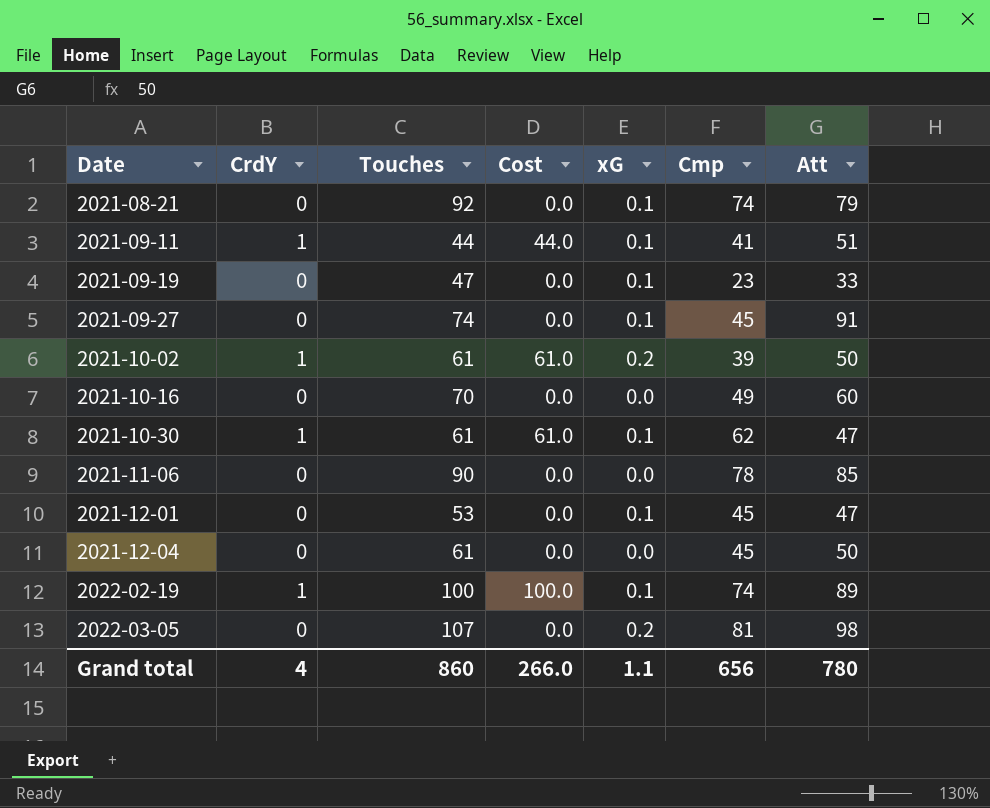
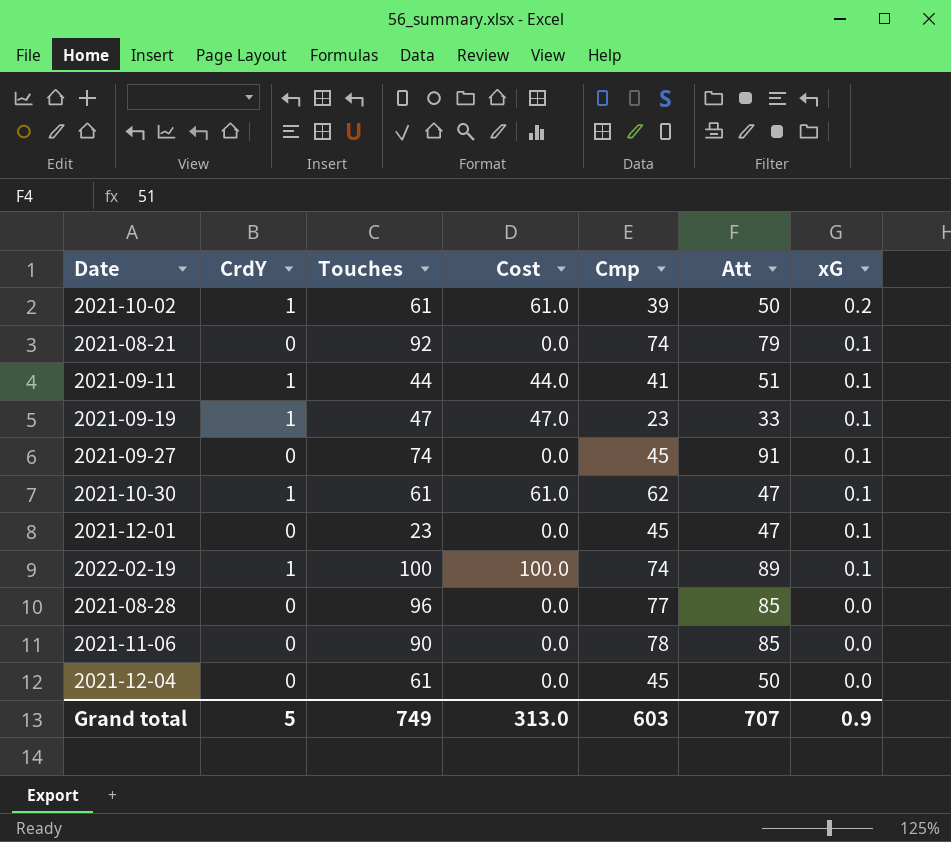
row order: Date ascending -> xG descending
column xG | position: 5 -> 7
row 2021-10-16: 0 | 70 | 0.0 | 0.0 | 49 | 60 -> none
row 2022-03-05: 0 | 107 | 0.0 | 0.2 | 81 | 98 -> none
2021-09-19 | CrdY: 0 -> 1
2021-09-19 | Cost: 0.0 -> 47.0
2021-12-01 | Touches: 53 -> 23
row 2021-08-28: none -> 0 | 96 | 0.0 | 77 | 85 | 0.0
Grand total | CrdY: 4 -> 5
Grand total | Touches: 860 -> 749
Grand total | Cost: 266.0 -> 313.0
Grand total | Cmp: 656 -> 603
Grand total | Att: 780 -> 707
Grand total | xG: 1.1 -> 0.9

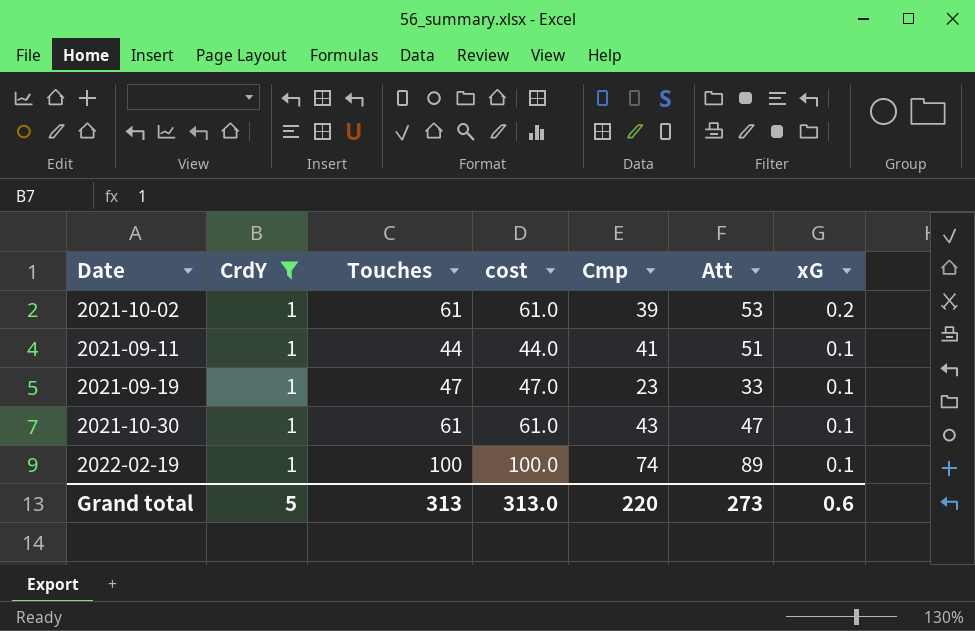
filter: none -> CrdY = 1
column name: Cost -> cost
2021-10-02 | Att: 50 -> 53
2021-10-30 | Cmp: 62 -> 43
Grand total | Touches: 749 -> 313
Grand total | Cmp: 603 -> 220
Grand total | Att: 707 -> 273
Grand total | xG: 0.9 -> 0.6

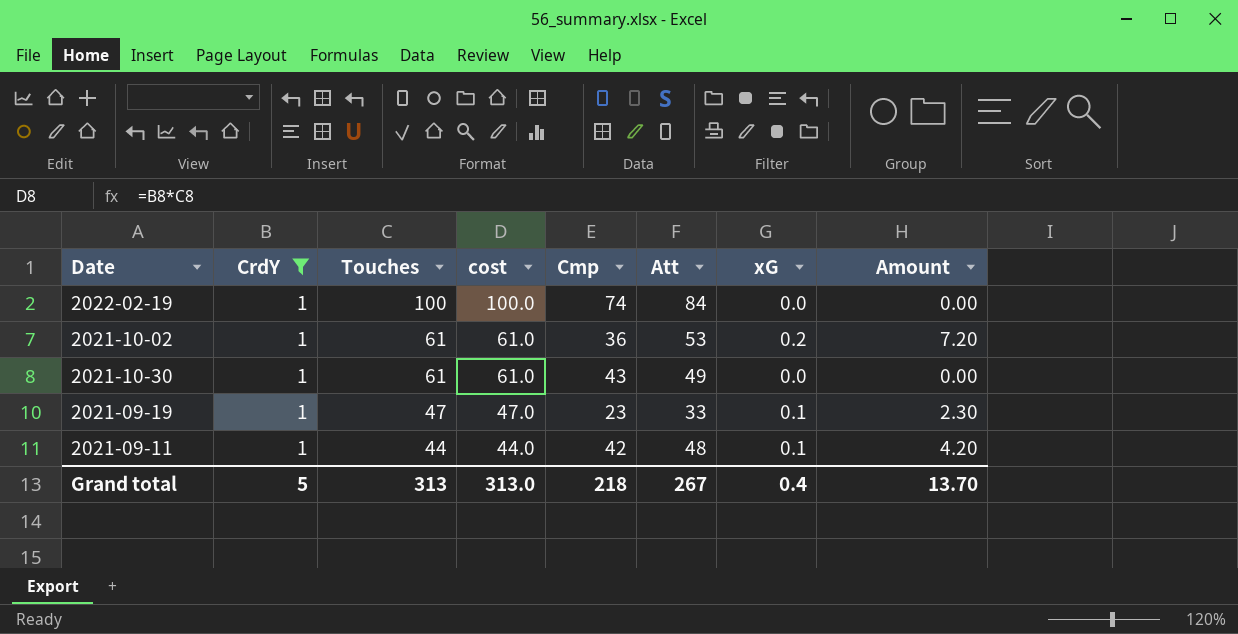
row order: xG descending -> Touches descending
column Amount | formula: none -> [Cmp] * [xG]
2022-02-19 | Att: 89 -> 84
2022-02-19 | xG: 0.1 -> 0.0
2021-10-02 | Cmp: 39 -> 36
2021-10-30 | Att: 47 -> 49
2021-10-30 | xG: 0.1 -> 0.0
2021-09-11 | Cmp: 41 -> 42
2021-09-11 | Att: 51 -> 48
Grand total | Cmp: 220 -> 218
Grand total | Att: 273 -> 267
Grand total | xG: 0.6 -> 0.4

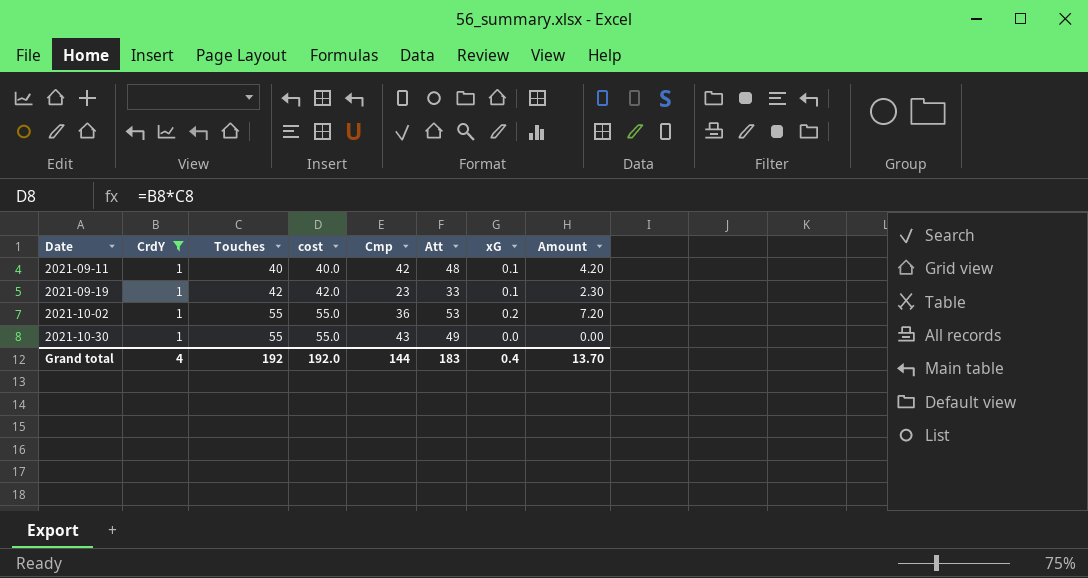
row order: Touches descending -> Date ascending
row 2022-02-19: 1 | 100 | 100.0 | 74 | 84 | 0.0 | 0.00 -> none
2021-09-11 | Touches: 44 -> 40
2021-09-11 | cost: 44.0 -> 40.0
2021-09-19 | Touches: 47 -> 42
2021-09-19 | cost: 47.0 -> 42.0
2021-10-02 | Touches: 61 -> 55
2021-10-02 | cost: 61.0 -> 55.0
2021-10-30 | Touches: 61 -> 55
2021-10-30 | cost: 61.0 -> 55.0
Grand total | CrdY: 5 -> 4
Grand total | Touches: 313 -> 192
Grand total | cost: 313.0 -> 192.0
Grand total | Cmp: 218 -> 144
Grand total | Att: 267 -> 183

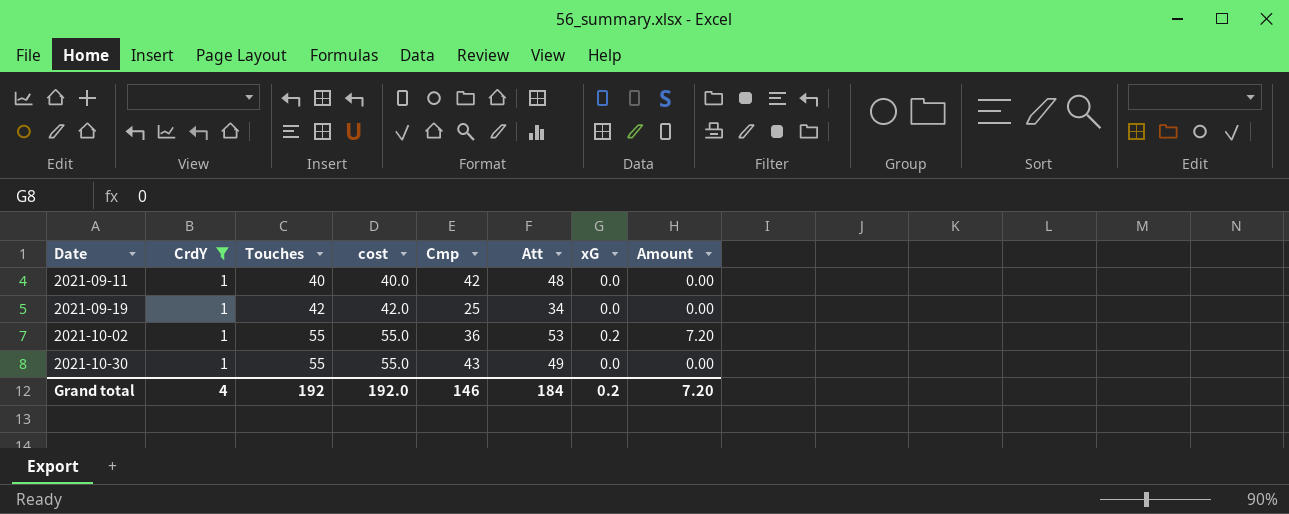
2021-09-11 | xG: 0.1 -> 0.0
2021-09-11 | Amount: 4.20 -> 0.00
2021-09-19 | Cmp: 23 -> 25
2021-09-19 | Att: 33 -> 34
2021-09-19 | xG: 0.1 -> 0.0
2021-09-19 | Amount: 2.30 -> 0.00
Grand total | Cmp: 144 -> 146
Grand total | Att: 183 -> 184
Grand total | xG: 0.4 -> 0.2
Grand total | Amount: 13.70 -> 7.20

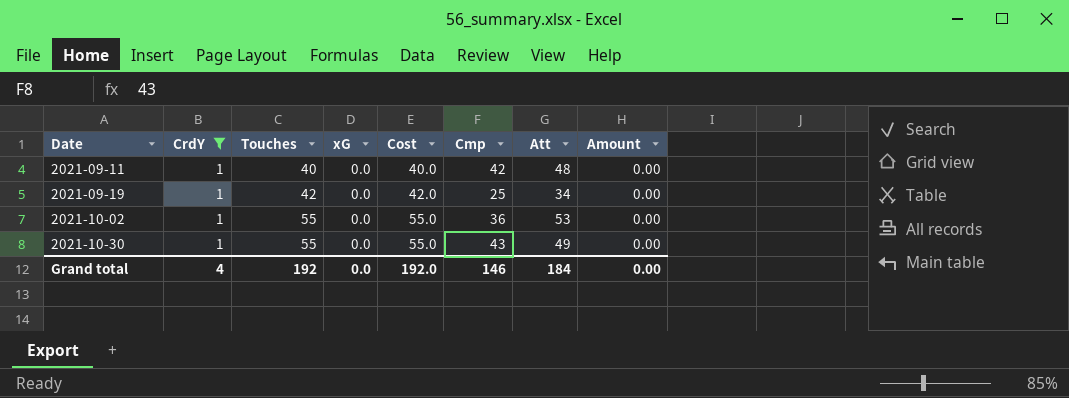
column xG | position: 7 -> 4
column name: cost -> Cost
2021-10-02 | xG: 0.2 -> 0.0
2021-10-02 | Amount: 7.20 -> 0.00
Grand total | xG: 0.2 -> 0.0
Grand total | Amount: 7.20 -> 0.00

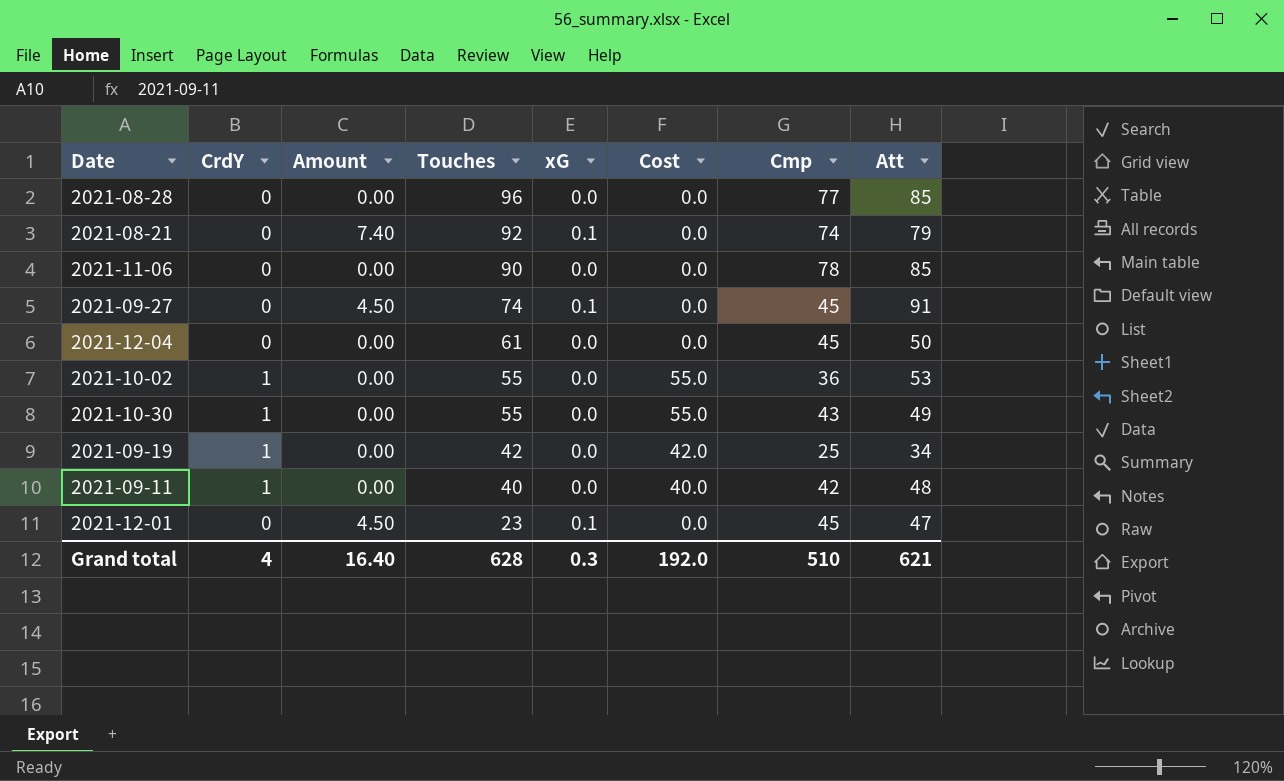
filter: CrdY = 1 -> none
row order: Date ascending -> Touches descending
column Amount | position: 8 -> 3
Grand total | Amount: 0.00 -> 16.40
Grand total | Touches: 192 -> 628
Grand total | xG: 0.0 -> 0.3
Grand total | Cmp: 146 -> 510
Grand total | Att: 184 -> 621

